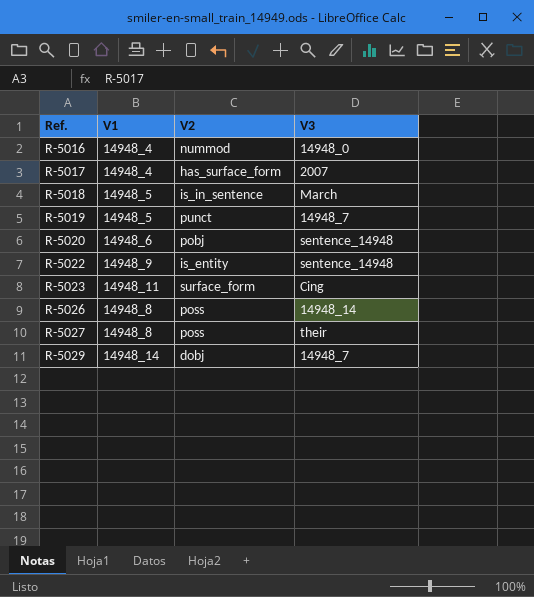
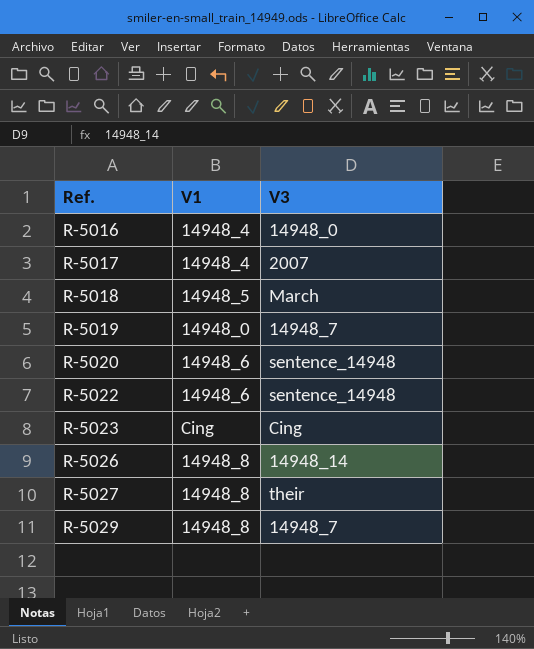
column V2 | position: 3 -> none
R-5019 | V1: 14948_5 -> 14948_0
R-5022 | V1: 14948_9 -> 14948_6
R-5023 | V1: 14948_11 -> Cing
R-5029 | V1: 14948_14 -> 14948_8

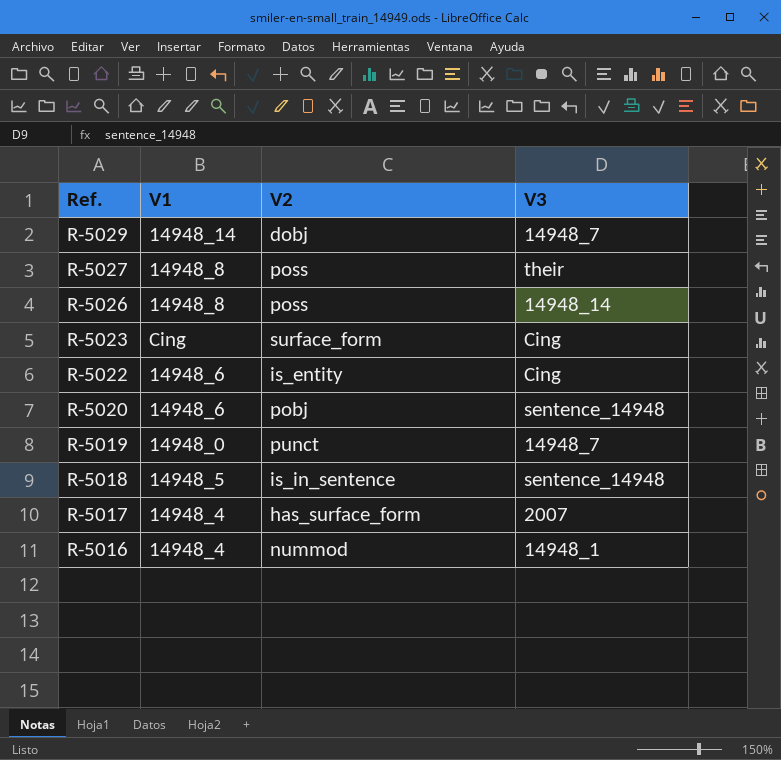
row order: Ref. ascending -> Ref. descending
column V2 | position: none -> 3
R-5029 | V1: 14948_8 -> 14948_14
R-5022 | V3: sentence_14948 -> Cing
R-5018 | V3: March -> sentence_14948
R-5016 | V3: 14948_0 -> 14948_1

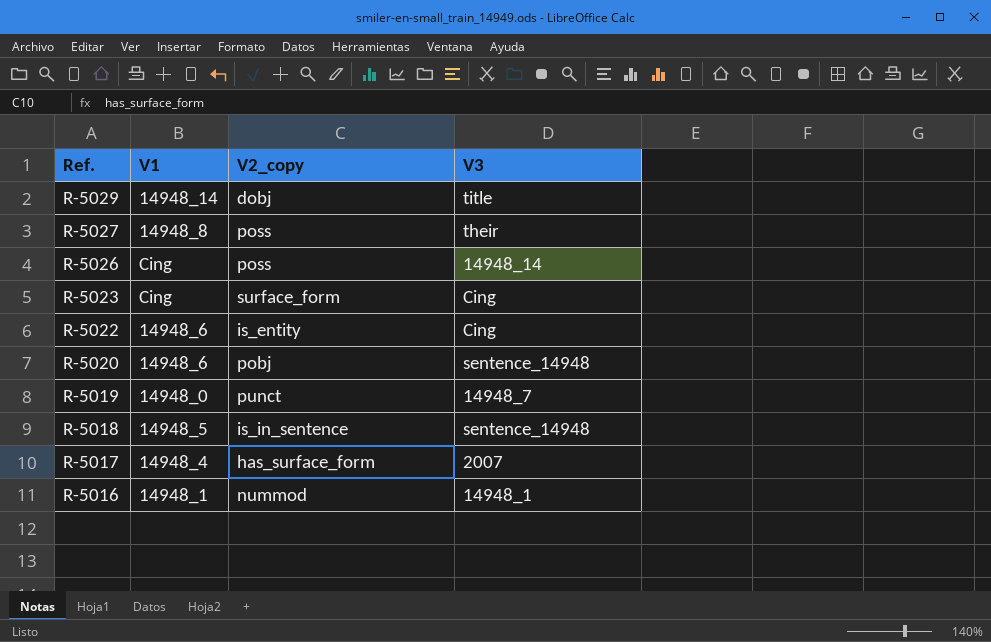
column name: V2 -> V2_copy
R-5029 | V3: 14948_7 -> title
R-5026 | V1: 14948_8 -> Cing
R-5016 | V1: 14948_4 -> 14948_1

